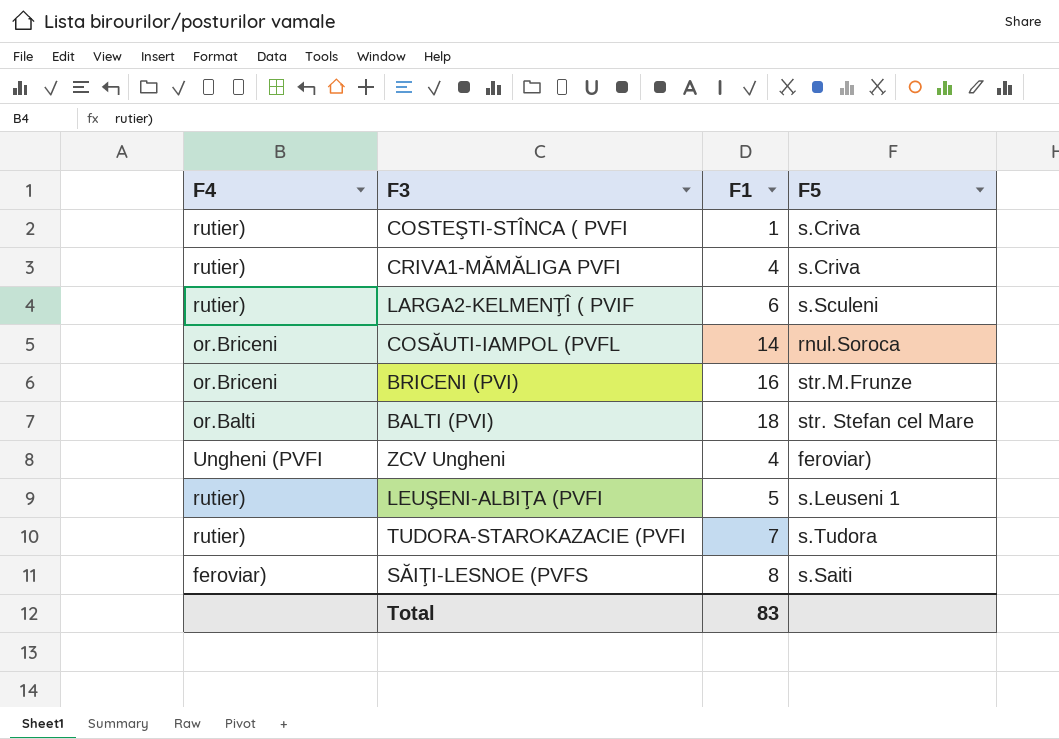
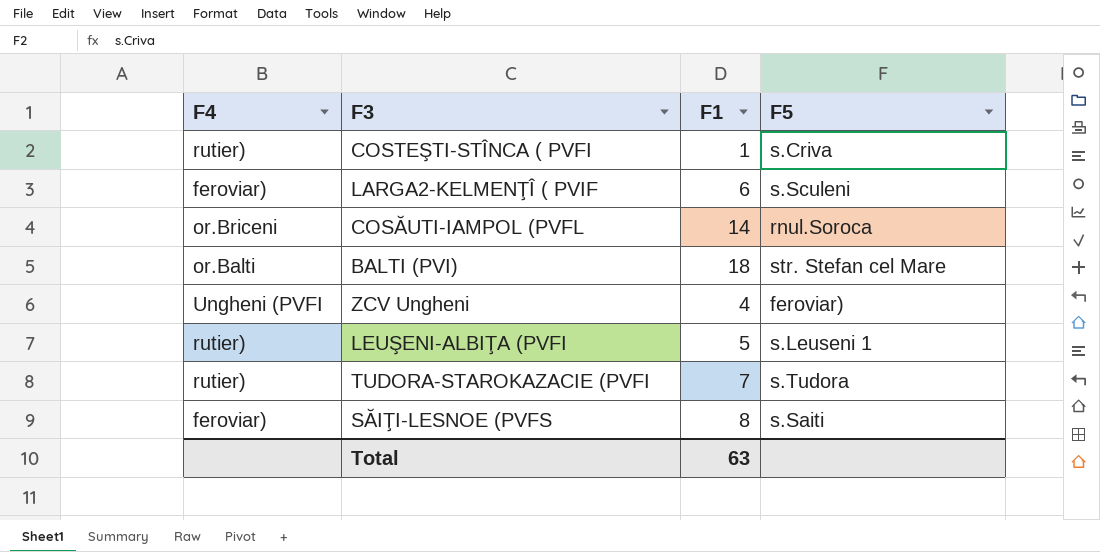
row CRIVA1-MĂMĂLIGA PVFI: rutier) | 4 | s.Criva -> none
row BRICENI (PVI): or.Briceni | 16 | str.M.Frunze -> none
LARGA2-KELMENŢÎ ( PVIF | F4: rutier) -> feroviar)
Total | F1: 83 -> 63

